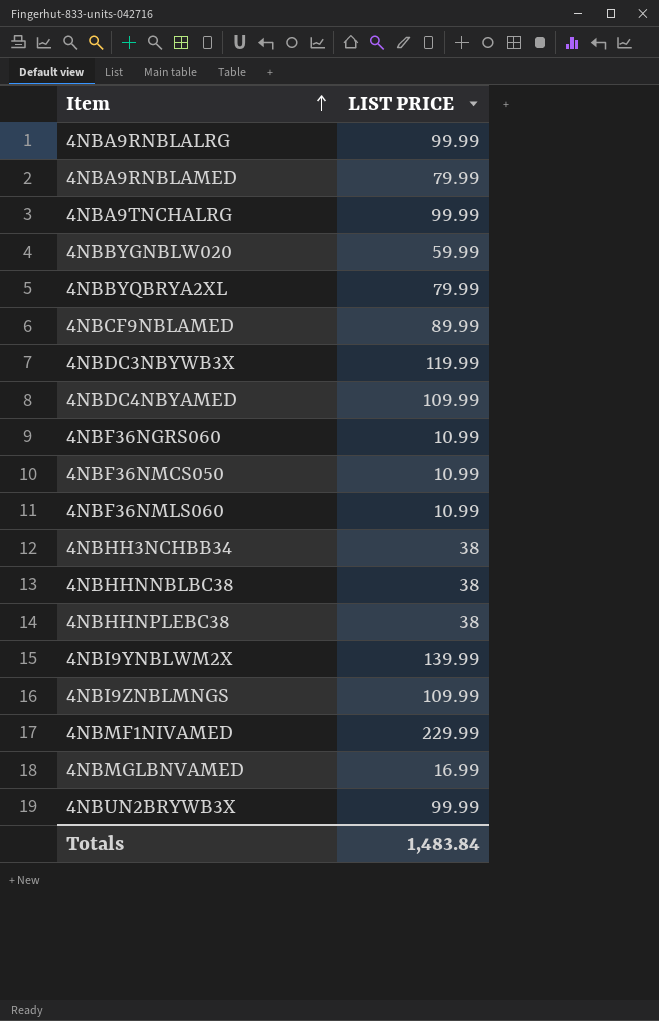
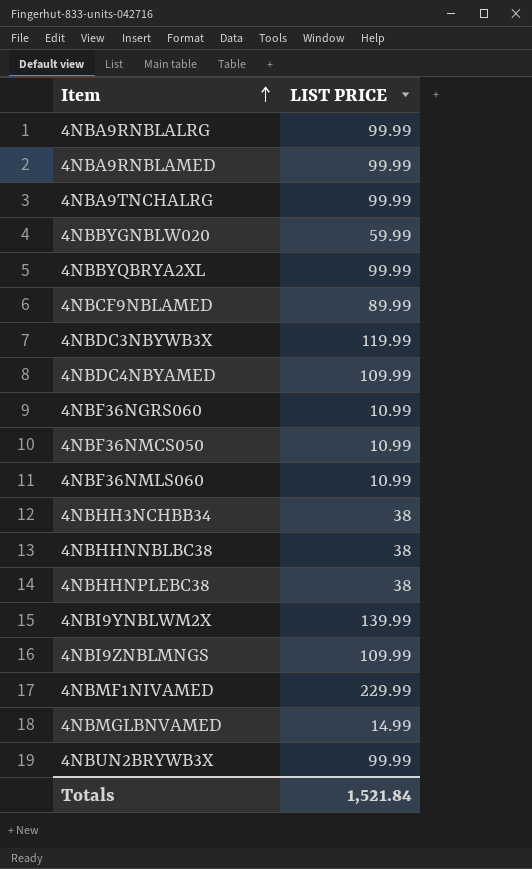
4NBA9RNBLAMED | LIST PRICE: 79.99 -> 99.99
4NBBYQBRYA2XL | LIST PRICE: 79.99 -> 99.99
4NBMGLBNVAMED | LIST PRICE: 16.99 -> 14.99
Totals | LIST PRICE: 1,483.84 -> 1,521.84

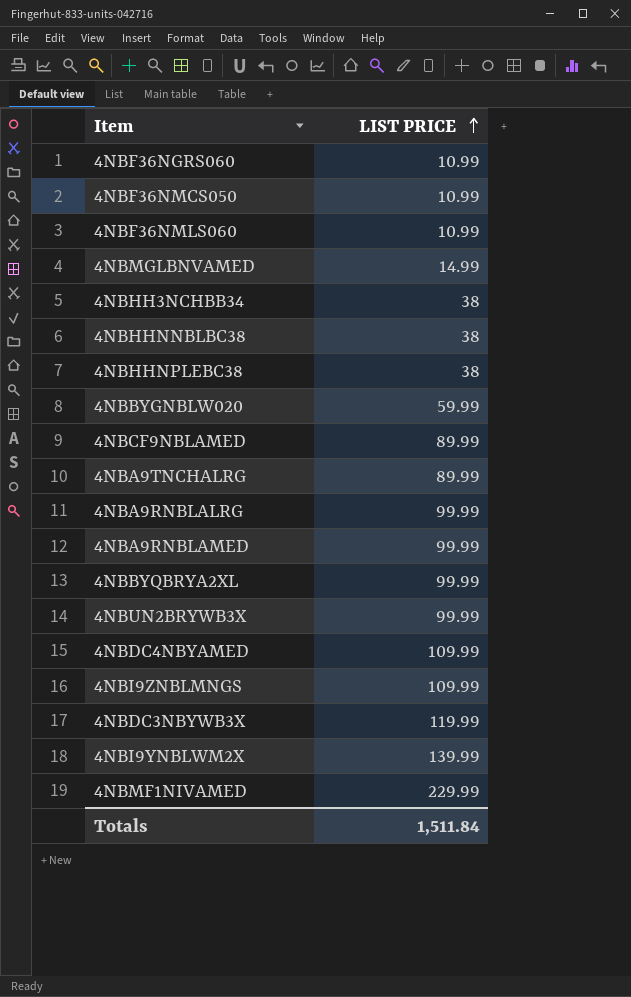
row order: Item ascending -> LIST PRICE ascending
4NBA9TNCHALRG | LIST PRICE: 99.99 -> 89.99
Totals | LIST PRICE: 1,521.84 -> 1,511.84

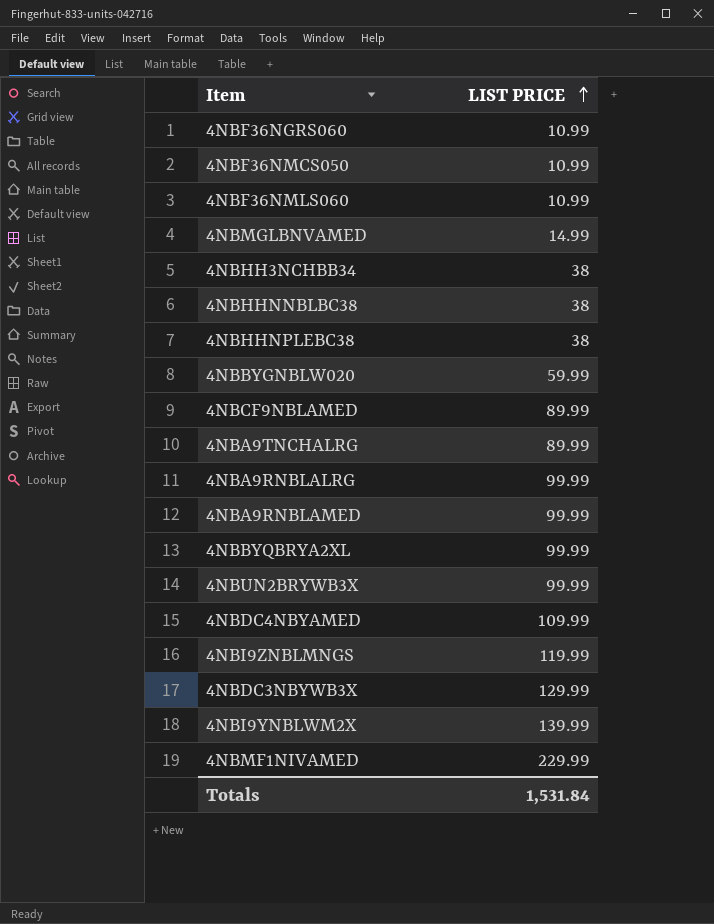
4NBI9ZNBLMNGS | LIST PRICE: 109.99 -> 119.99
4NBDC3NBYWB3X | LIST PRICE: 119.99 -> 129.99
Totals | LIST PRICE: 1,511.84 -> 1,531.84

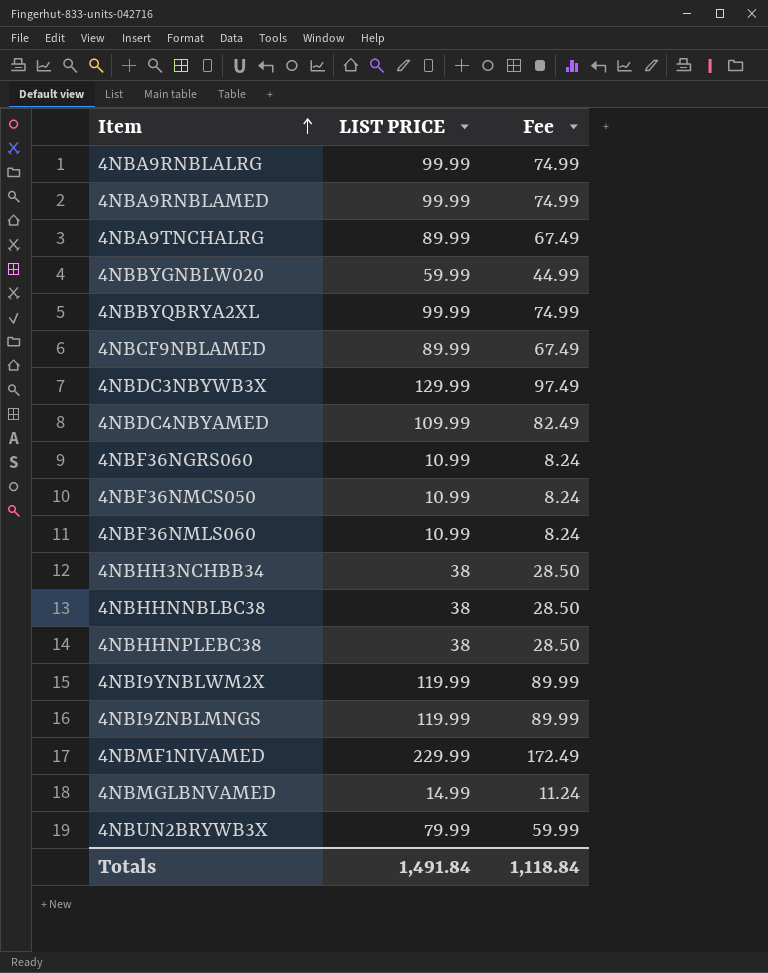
row order: LIST PRICE ascending -> Item ascending
column Fee | formula: none -> [LIST PRICE] * 0.75
4NBI9YNBLWM2X | LIST PRICE: 139.99 -> 119.99
4NBUN2BRYWB3X | LIST PRICE: 99.99 -> 79.99
Totals | LIST PRICE: 1,531.84 -> 1,491.84

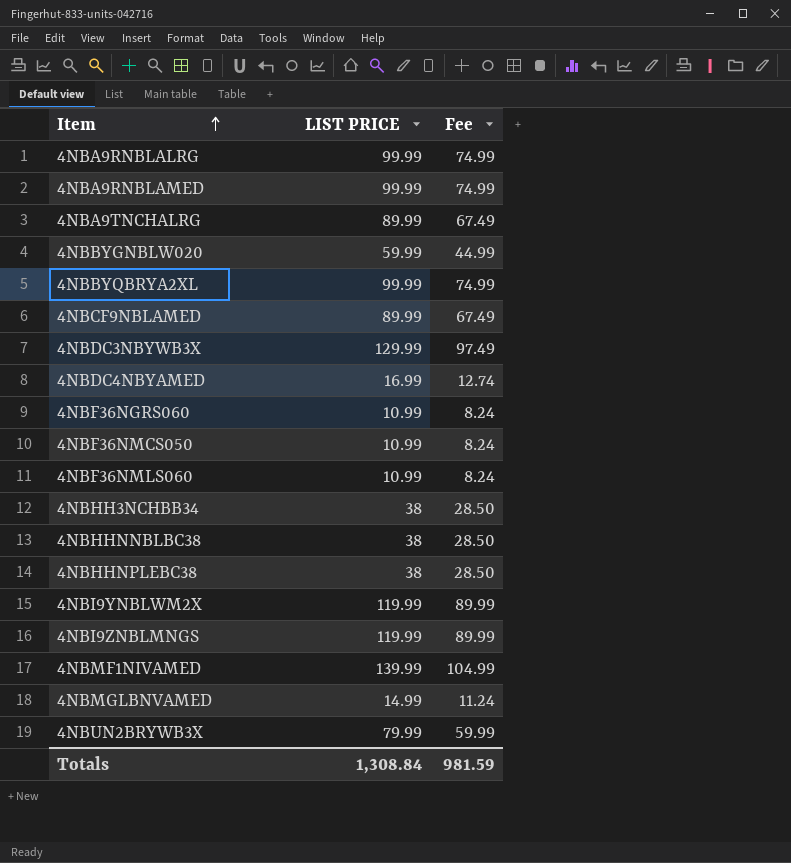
4NBDC4NBYAMED | LIST PRICE: 109.99 -> 16.99
4NBDC4NBYAMED | Fee: 82.49 -> 12.74
4NBMF1NIVAMED | LIST PRICE: 229.99 -> 139.99
4NBMF1NIVAMED | Fee: 172.49 -> 104.99
Totals | LIST PRICE: 1,491.84 -> 1,308.84
Totals | Fee: 1,118.84 -> 981.59

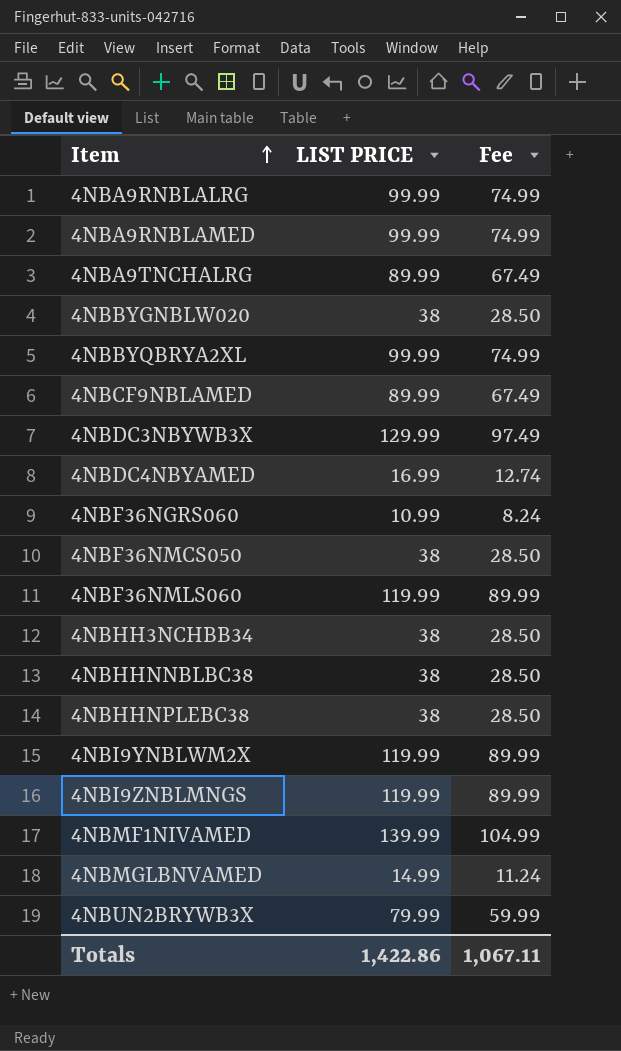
4NBBYGNBLW020 | LIST PRICE: 59.99 -> 38
4NBBYGNBLW020 | Fee: 44.99 -> 28.50
4NBF36NMCS050 | LIST PRICE: 10.99 -> 38
4NBF36NMCS050 | Fee: 8.24 -> 28.50
4NBF36NMLS060 | LIST PRICE: 10.99 -> 119.99
4NBF36NMLS060 | Fee: 8.24 -> 89.99
Totals | LIST PRICE: 1,308.84 -> 1,422.86
Totals | Fee: 981.59 -> 1,067.11

